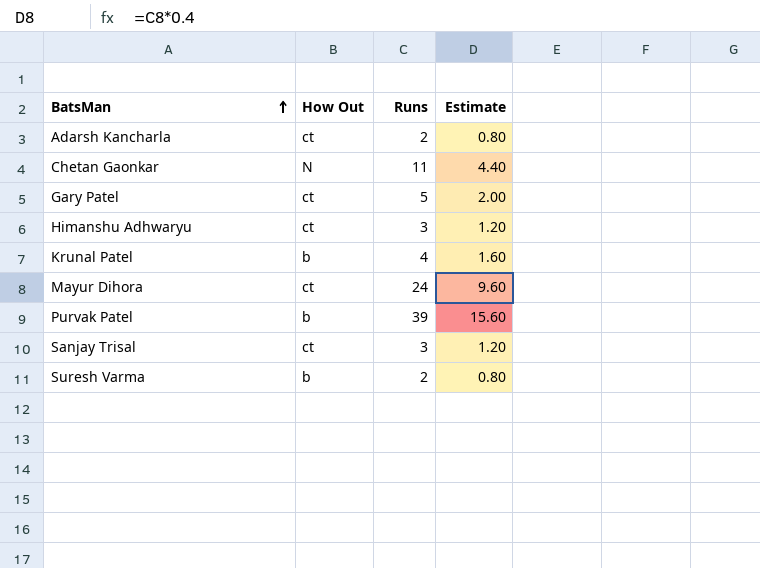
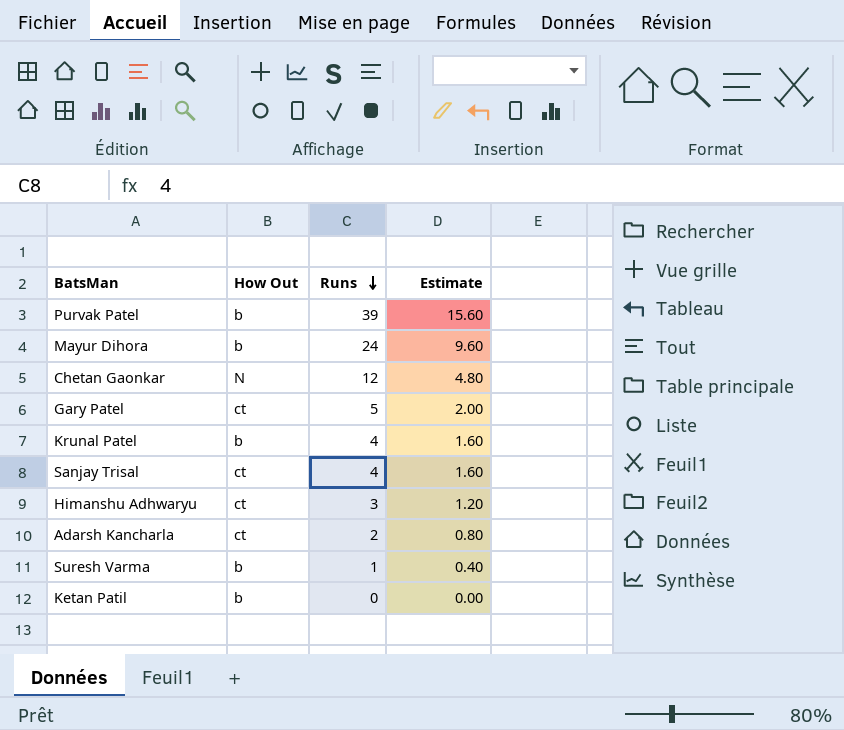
row order: BatsMan ascending -> Runs descending
Mayur Dihora | How Out: ct -> b
Chetan Gaonkar | Runs: 11 -> 12
Chetan Gaonkar | Estimate: 4.40 -> 4.80
Sanjay Trisal | Runs: 3 -> 4
Sanjay Trisal | Estimate: 1.20 -> 1.60
Suresh Varma | Runs: 2 -> 1
Suresh Varma | Estimate: 0.80 -> 0.40
row Ketan Patil: none -> b | 0 | 0.00

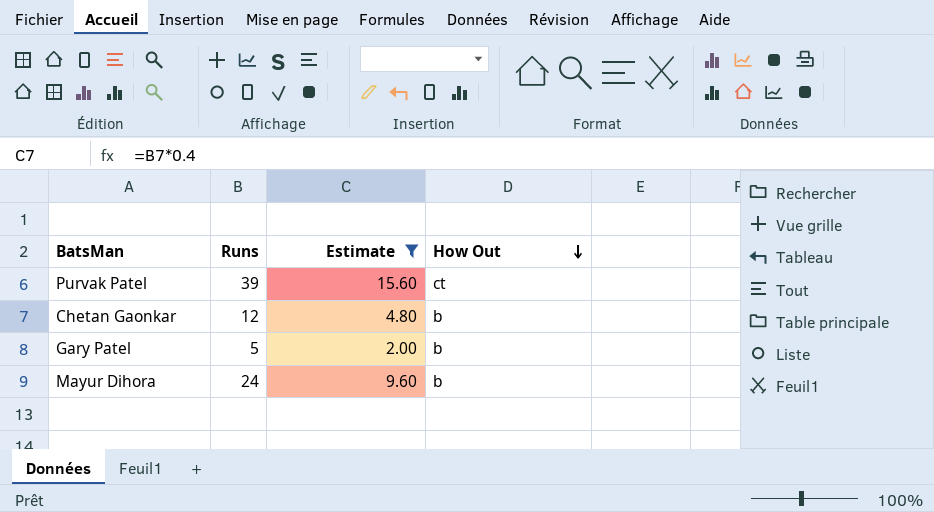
filter: none -> Estimate >= 2.00
row order: Runs descending -> How Out descending
column How Out | position: 2 -> 4
Purvak Patel | How Out: b -> ct
Chetan Gaonkar | How Out: N -> b
Gary Patel | How Out: ct -> b

